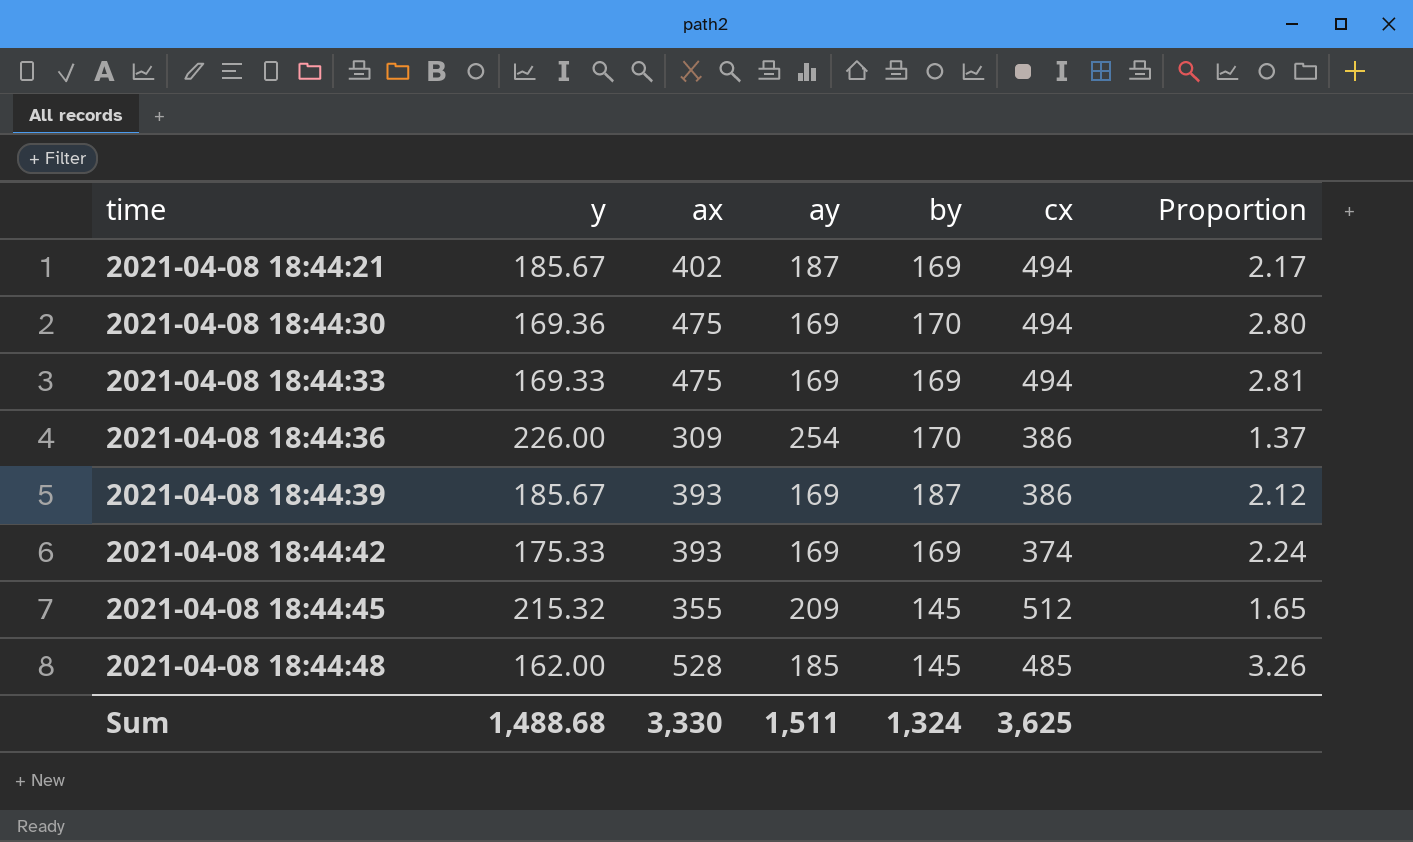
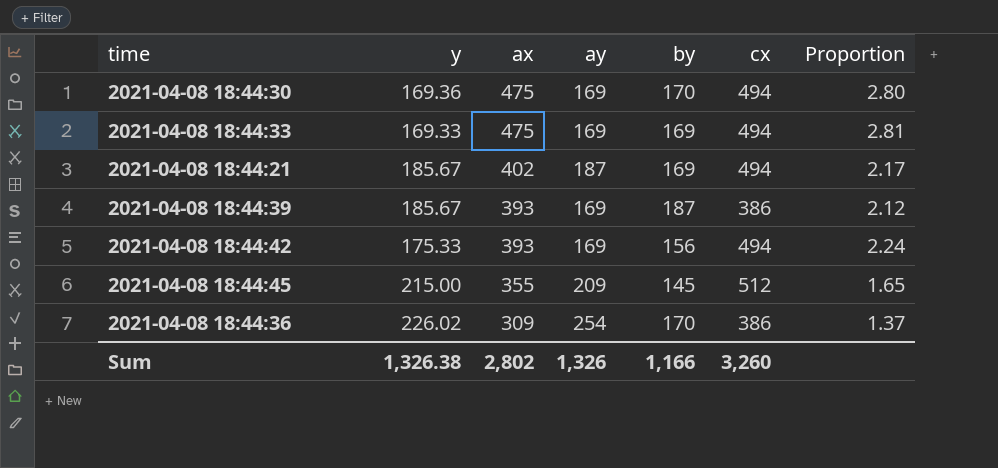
row order: time ascending -> ax descending
row 2021-04-08 18:44:48: 162.00 | 528 | 185 | 145 | 485 | 3.26 -> none
2021-04-08 18:44:42 | by: 169 -> 156
2021-04-08 18:44:42 | cx: 374 -> 494
2021-04-08 18:44:45 | y: 215.32 -> 215.00
2021-04-08 18:44:36 | y: 226.00 -> 226.02
Sum | y: 1,488.68 -> 1,326.38
Sum | ax: 3,330 -> 2,802
Sum | ay: 1,511 -> 1,326
Sum | by: 1,324 -> 1,166
Sum | cx: 3,625 -> 3,260

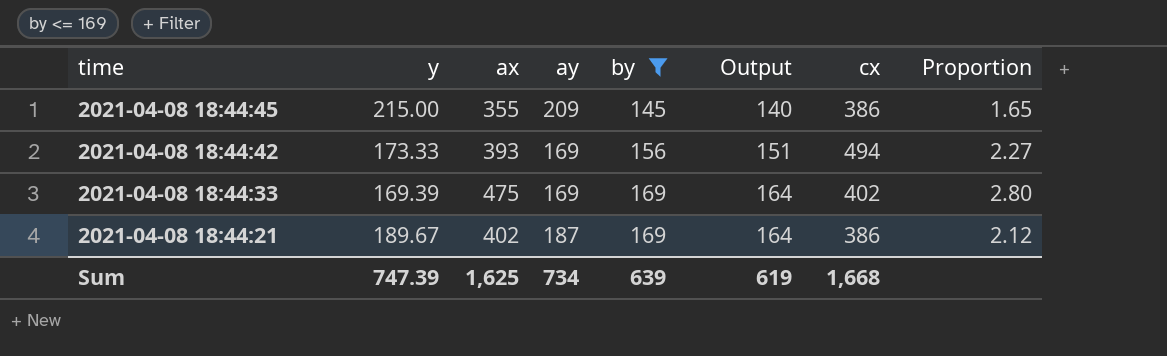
filter: none -> by <= 169
row order: ax descending -> time descending
column Output | formula: none -> [by] - 5
2021-04-08 18:44:45 | cx: 512 -> 386
2021-04-08 18:44:42 | y: 175.33 -> 173.33
2021-04-08 18:44:42 | Proportion: 2.24 -> 2.27
2021-04-08 18:44:33 | y: 169.33 -> 169.39
2021-04-08 18:44:33 | cx: 494 -> 402
2021-04-08 18:44:33 | Proportion: 2.81 -> 2.80
2021-04-08 18:44:21 | y: 185.67 -> 189.67
2021-04-08 18:44:21 | cx: 494 -> 386
2021-04-08 18:44:21 | Proportion: 2.17 -> 2.12
Sum | y: 1,326.38 -> 747.39
Sum | ax: 2,802 -> 1,625
Sum | ay: 1,326 -> 734
Sum | by: 1,166 -> 639
Sum | cx: 3,260 -> 1,668

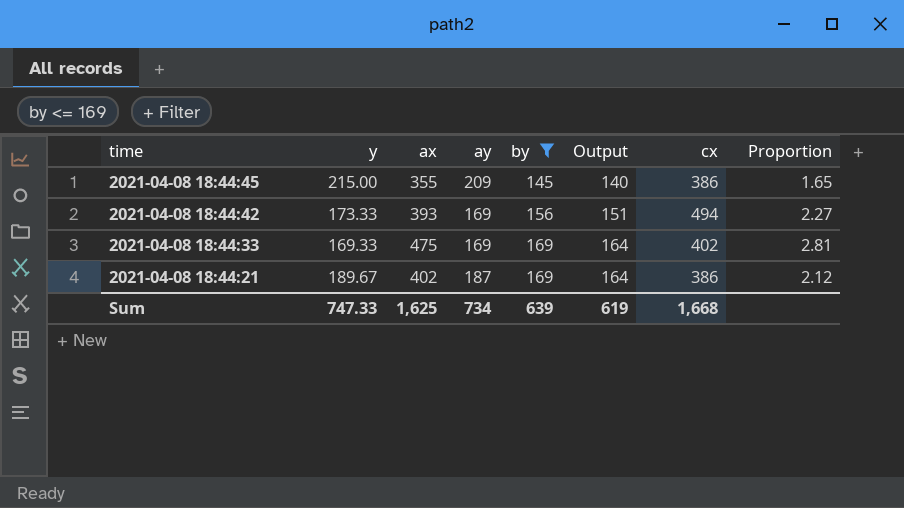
2021-04-08 18:44:33 | y: 169.39 -> 169.33
2021-04-08 18:44:33 | Proportion: 2.80 -> 2.81
Sum | y: 747.39 -> 747.33

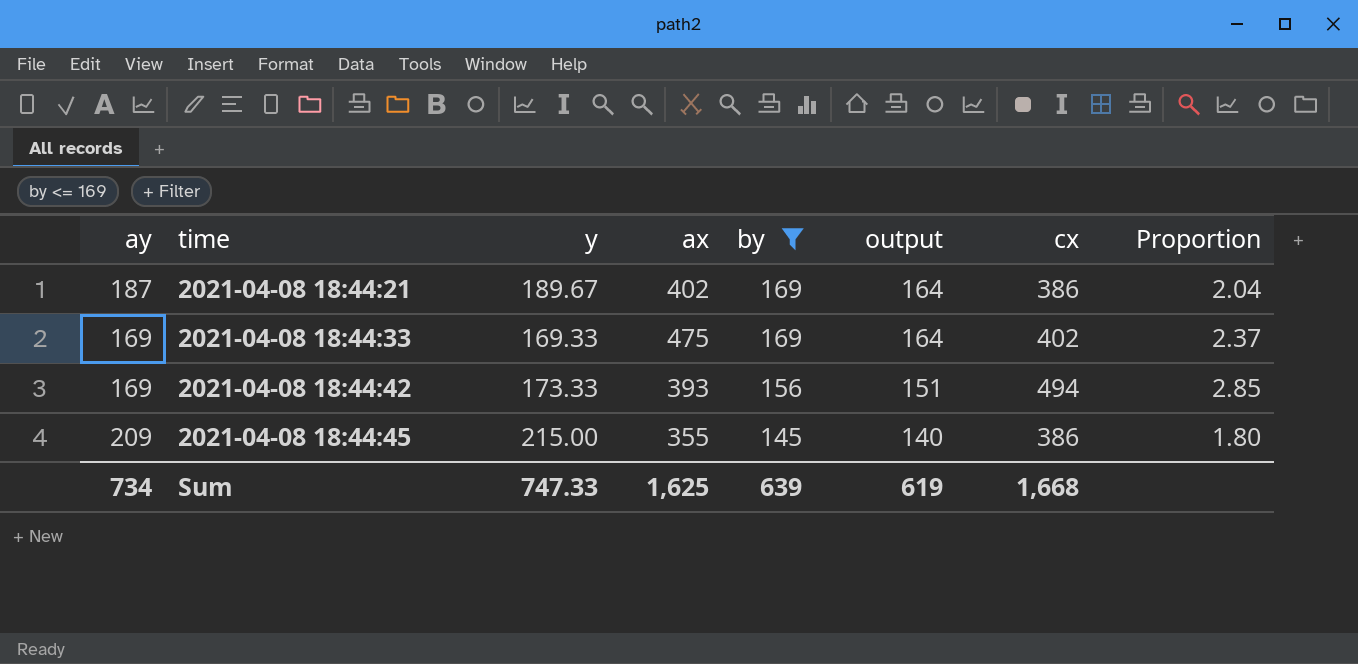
row order: time descending -> time ascending
column ay | position: 4 -> 1
column name: Output -> output
column Proportion | formula: [ax] / [y] -> [cx] / [y]

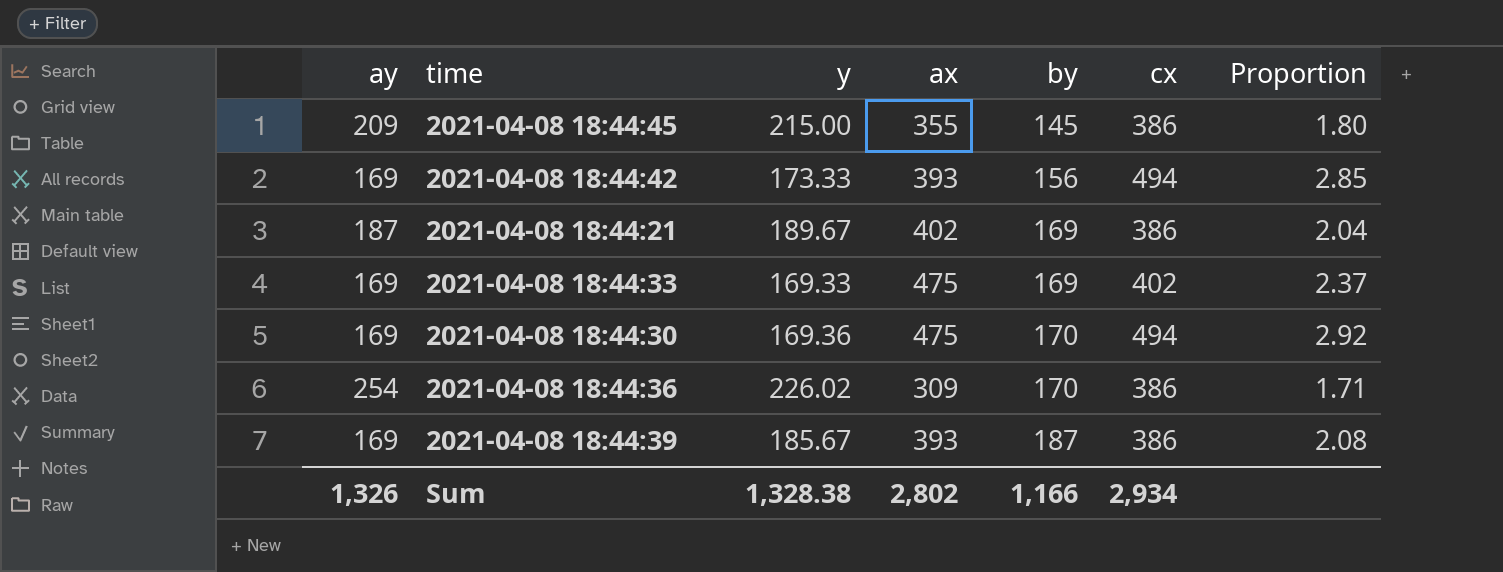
filter: by <= 169 -> none
row order: time ascending -> by ascending
column output | formula: [by] - 5 -> none
Sum | ay: 734 -> 1,326
Sum | y: 747.33 -> 1,328.38
Sum | ax: 1,625 -> 2,802
Sum | by: 639 -> 1,166
Sum | cx: 1,668 -> 2,934

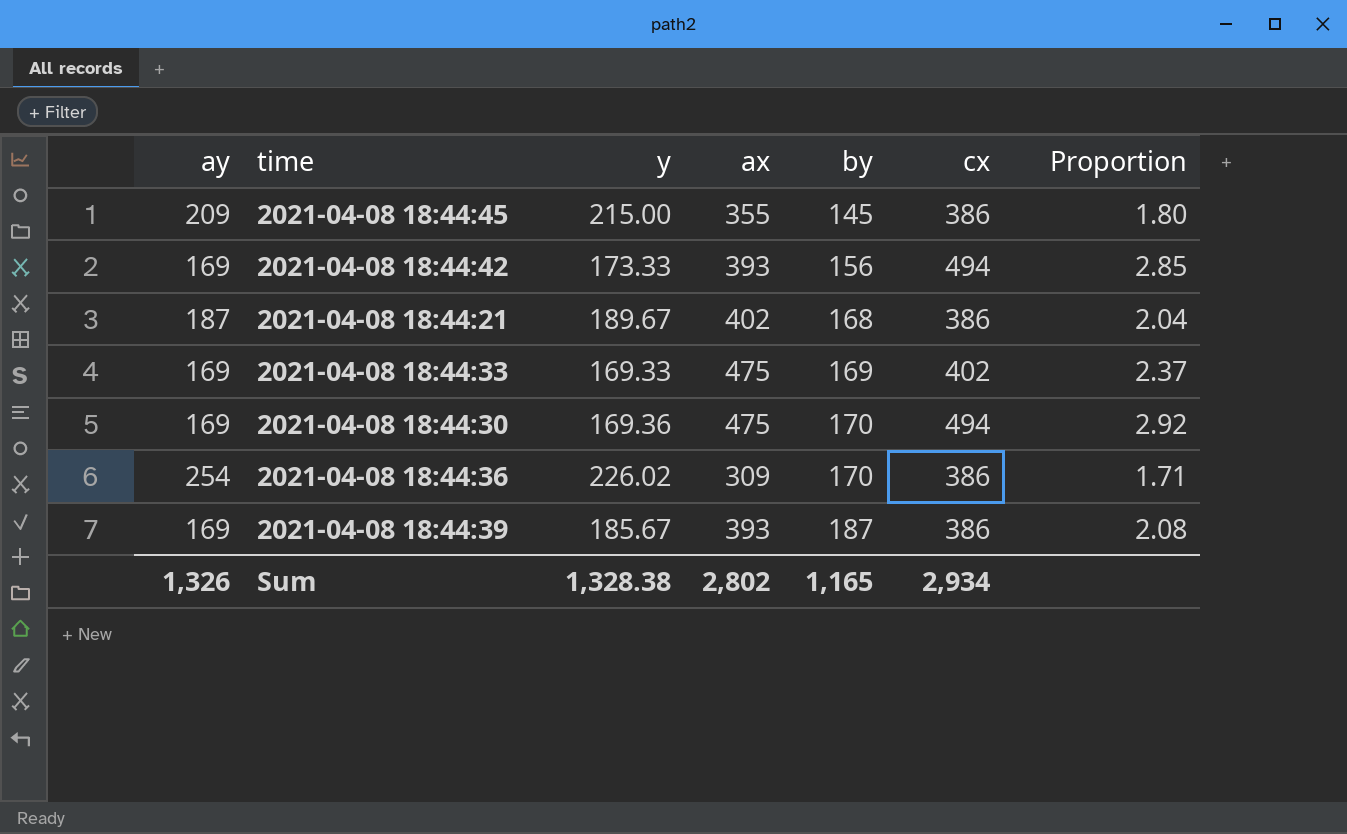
2021-04-08 18:44:21 | by: 169 -> 168
Sum | by: 1,166 -> 1,165

